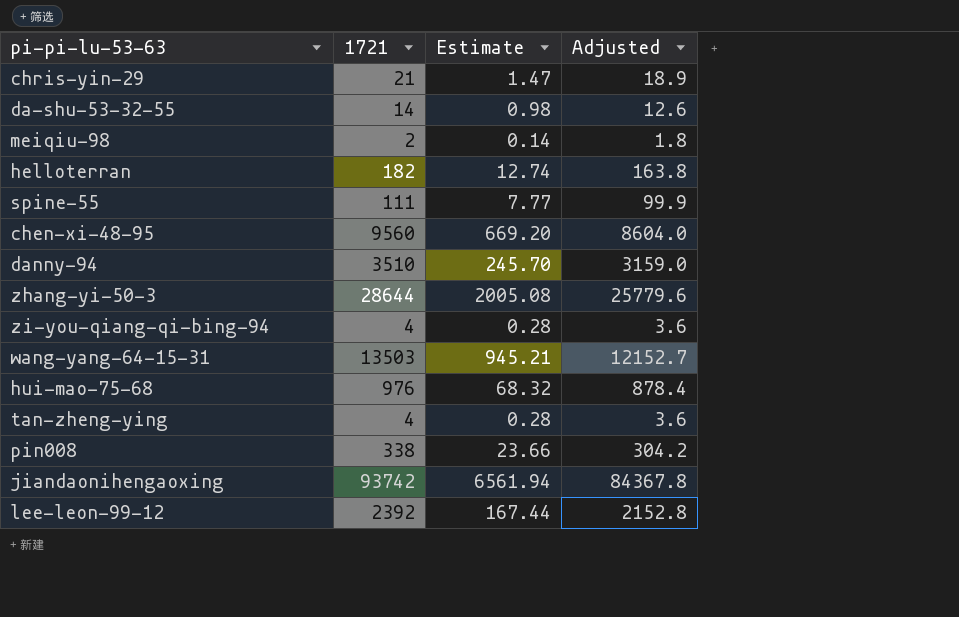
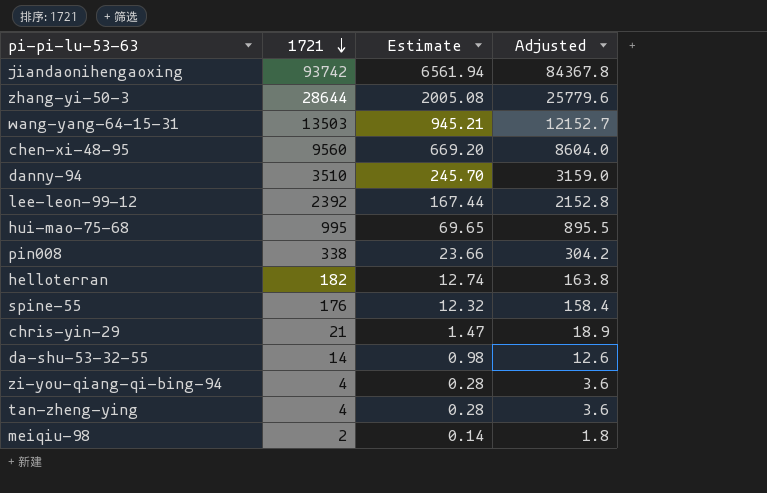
row order: none -> 1721 descending
hui-mao-75-68 | 1721: 976 -> 995
hui-mao-75-68 | Estimate: 68.32 -> 69.65
hui-mao-75-68 | Adjusted: 878.4 -> 895.5
spine-55 | 1721: 111 -> 176
spine-55 | Estimate: 7.77 -> 12.32
spine-55 | Adjusted: 99.9 -> 158.4

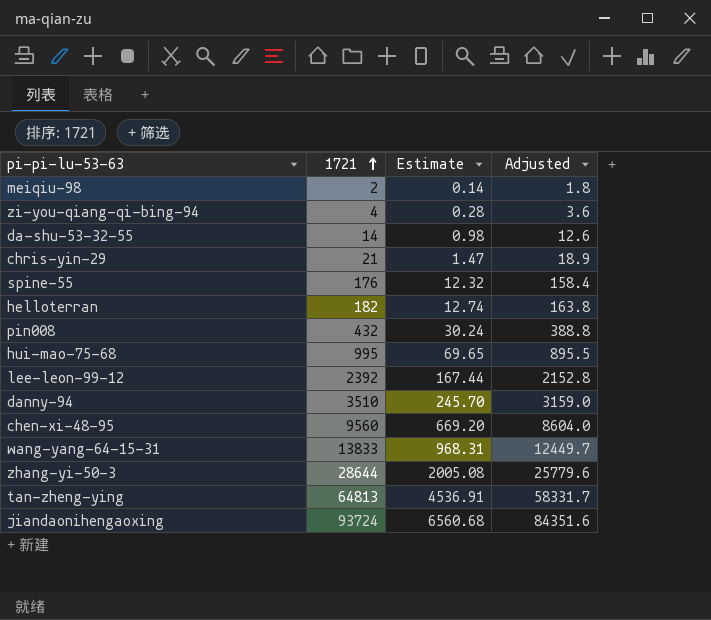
row order: 1721 descending -> 1721 ascending
pin008 | 1721: 338 -> 432
pin008 | Estimate: 23.66 -> 30.24
pin008 | Adjusted: 304.2 -> 388.8
wang-yang-64-15-31 | 1721: 13503 -> 13833
wang-yang-64-15-31 | Estimate: 945.21 -> 968.31
wang-yang-64-15-31 | Adjusted: 12152.7 -> 12449.7
tan-zheng-ying | 1721: 4 -> 64813
tan-zheng-ying | Estimate: 0.28 -> 4536.91
tan-zheng-ying | Adjusted: 3.6 -> 58331.7
jiandaonihengaoxing | 1721: 93742 -> 93724
jiandaonihengaoxing | Estimate: 6561.94 -> 6560.68
jiandaonihengaoxing | Adjusted: 84367.8 -> 84351.6

